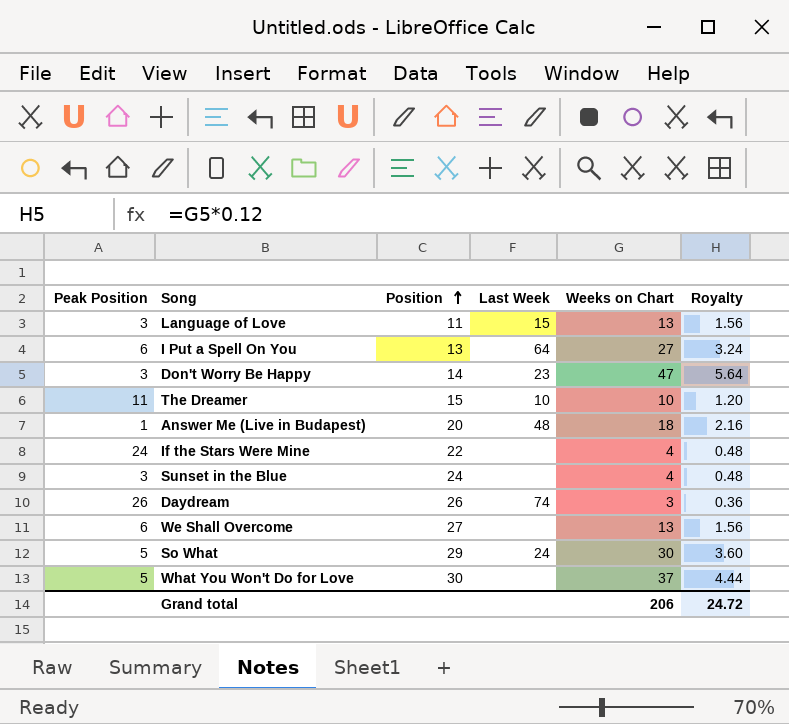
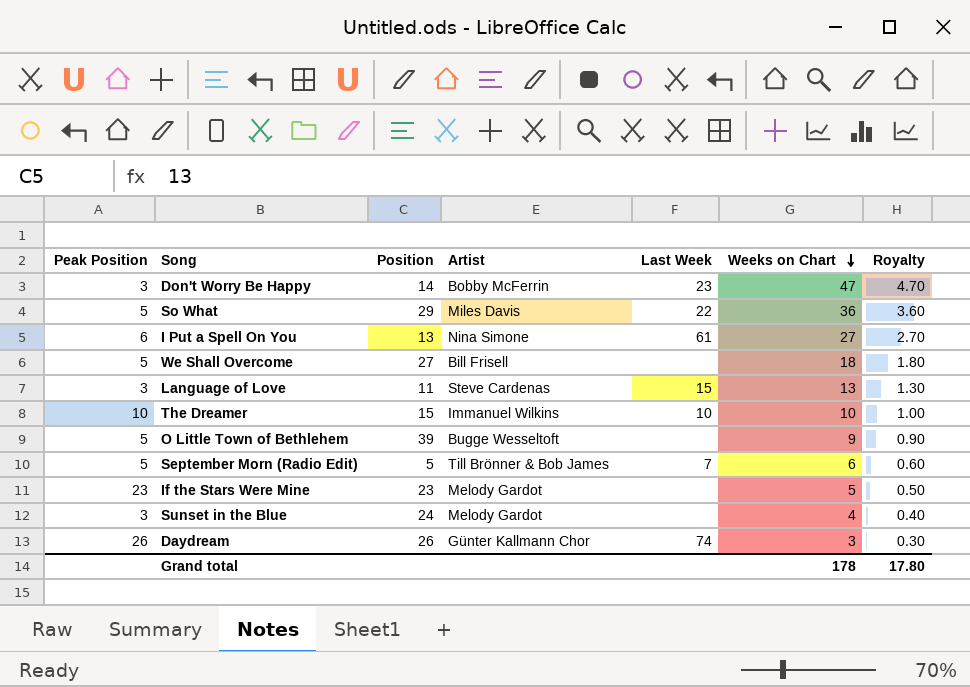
row order: Position ascending -> Weeks on Chart descending
column Artist | position: none -> 4
column Royalty | formula: [Weeks on Chart] * 0.12 -> [Weeks on Chart] * 0.1
row Answer Me (Live in Budapest): 1 | 20 | 48 | 18 | 2.16 -> none
row What You Won't Do for Love: 5 | 30 | none | 37 | 4.44 -> none
So What | Last Week: 24 -> 22
So What | Weeks on Chart: 30 -> 36
I Put a Spell On You | Last Week: 64 -> 61
We Shall Overcome | Peak Position: 6 -> 5
We Shall Overcome | Weeks on Chart: 13 -> 18
The Dreamer | Peak Position: 11 -> 10
row O Little Town of Bethlehem: none -> 5 | 39 | Bugge Wesseltoft | none | 9 | 0.90
row September Morn (Radio Edit): none -> 5 | 5 | Till Brönner & Bob James | 7 | 6 | 0.60
If the Stars Were Mine | Peak Position: 24 -> 23
If the Stars Were Mine | Position: 22 -> 23
If the Stars Were Mine | Weeks on Chart: 4 -> 5
Grand total | Weeks on Chart: 206 -> 178
Grand total | Royalty: 24.72 -> 17.80

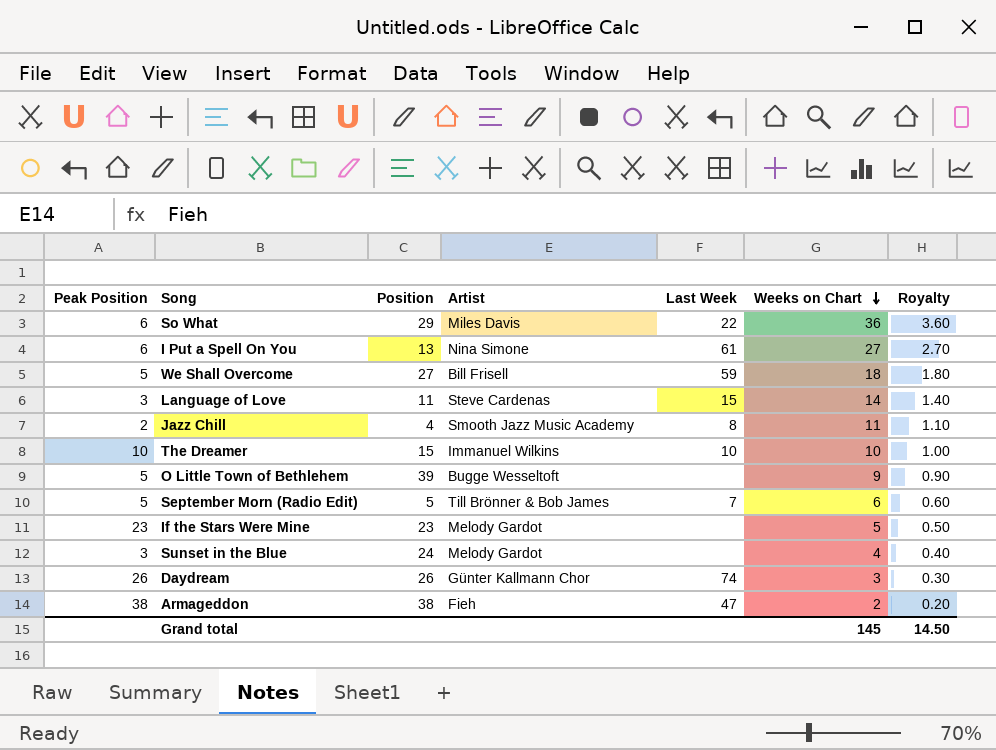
row Don't Worry Be Happy: 3 | 14 | Bobby McFerrin | 23 | 47 | 4.70 -> none
So What | Peak Position: 5 -> 6
We Shall Overcome | Last Week: none -> 59
Language of Love | Weeks on Chart: 13 -> 14
Language of Love | Royalty: 1.30 -> 1.40
row Jazz Chill: none -> 2 | 4 | Smooth Jazz Music Academy | 8 | 11 | 1.10
row Armageddon: none -> 38 | 38 | Fieh | 47 | 2 | 0.20
Grand total | Weeks on Chart: 178 -> 145
Grand total | Royalty: 17.80 -> 14.50

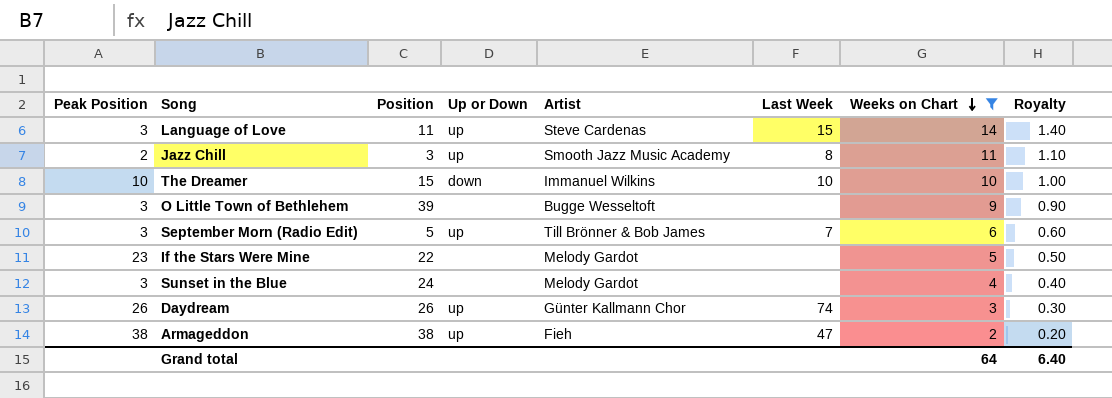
filter: none -> Weeks on Chart <= 14
column Up or Down | position: none -> 4
Jazz Chill | Position: 4 -> 3
O Little Town of Bethlehem | Peak Position: 5 -> 3
September Morn (Radio Edit) | Peak Position: 5 -> 3
If the Stars Were Mine | Position: 23 -> 22
Grand total | Weeks on Chart: 145 -> 64
Grand total | Royalty: 14.50 -> 6.40

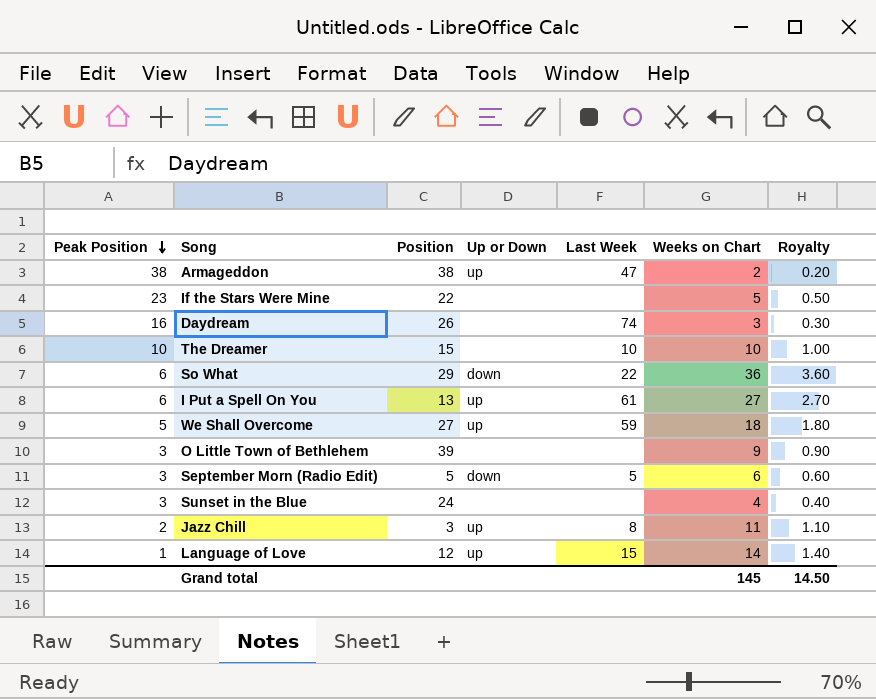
filter: Weeks on Chart <= 14 -> none
row order: Weeks on Chart descending -> Peak Position descending
column Artist | position: 5 -> none
Daydream | Peak Position: 26 -> 16
Daydream | Up or Down: up -> none
The Dreamer | Up or Down: down -> none
September Morn (Radio Edit) | Up or Down: up -> down
September Morn (Radio Edit) | Last Week: 7 -> 5
Language of Love | Peak Position: 3 -> 1
Language of Love | Position: 11 -> 12
Grand total | Weeks on Chart: 64 -> 145
Grand total | Royalty: 6.40 -> 14.50

